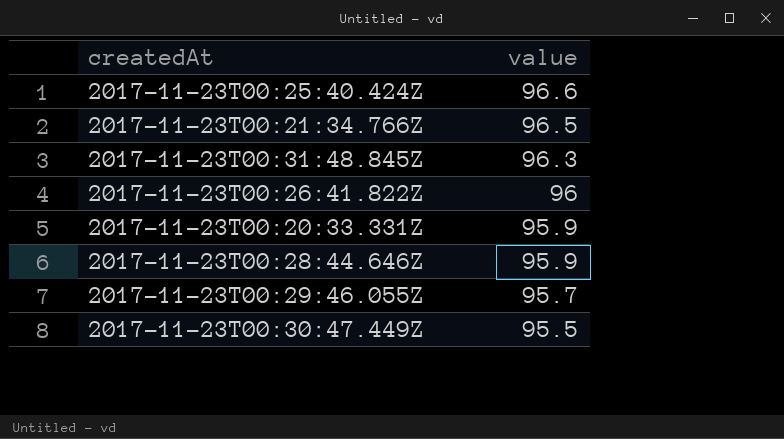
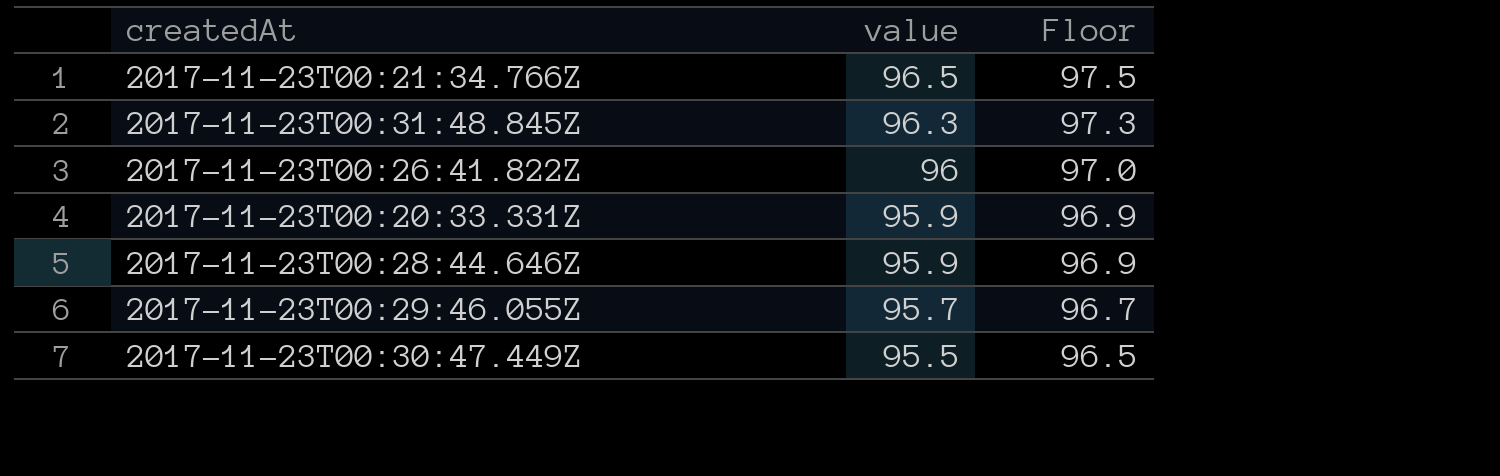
column Floor | formula: none -> [value] + 1
row 2017-11-23T00:25:40.424Z: 96.6 -> none

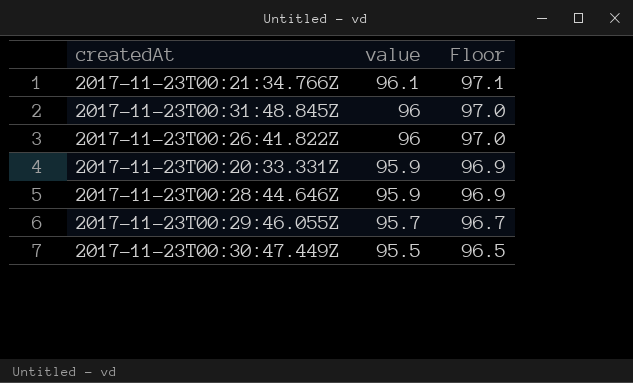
2017-11-23T00:21:34.766Z | value: 96.5 -> 96.1
2017-11-23T00:21:34.766Z | Floor: 97.5 -> 97.1
2017-11-23T00:31:48.845Z | value: 96.3 -> 96
2017-11-23T00:31:48.845Z | Floor: 97.3 -> 97.0

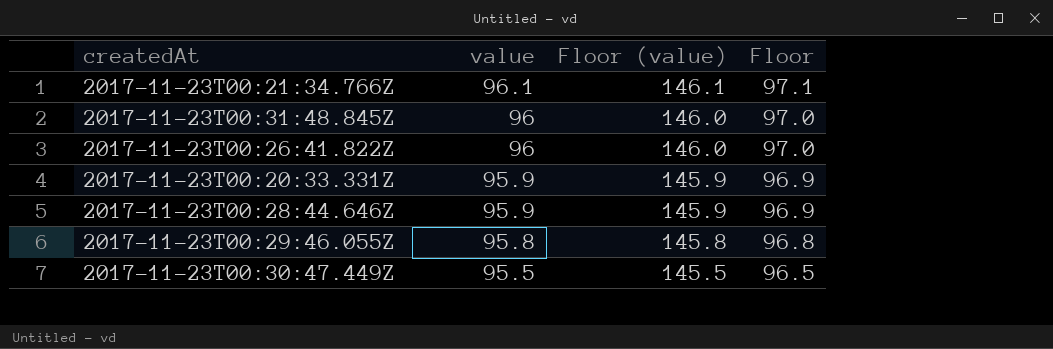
column Floor (value) | formula: none -> [value] + 50
2017-11-23T00:29:46.055Z | value: 95.7 -> 95.8
2017-11-23T00:29:46.055Z | Floor: 96.7 -> 96.8

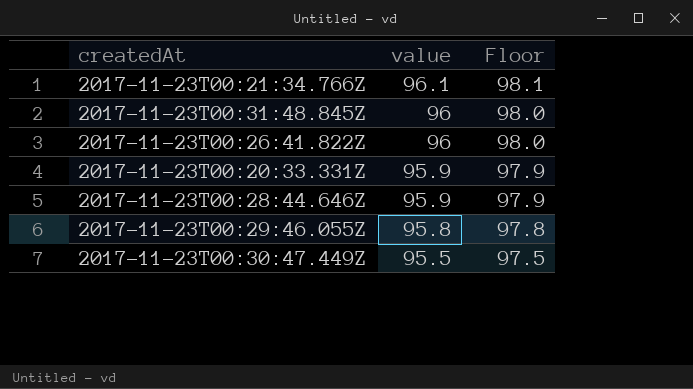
column Floor (value) | formula: [value] + 50 -> none
column Floor | formula: [value] + 1 -> [value] + 2

